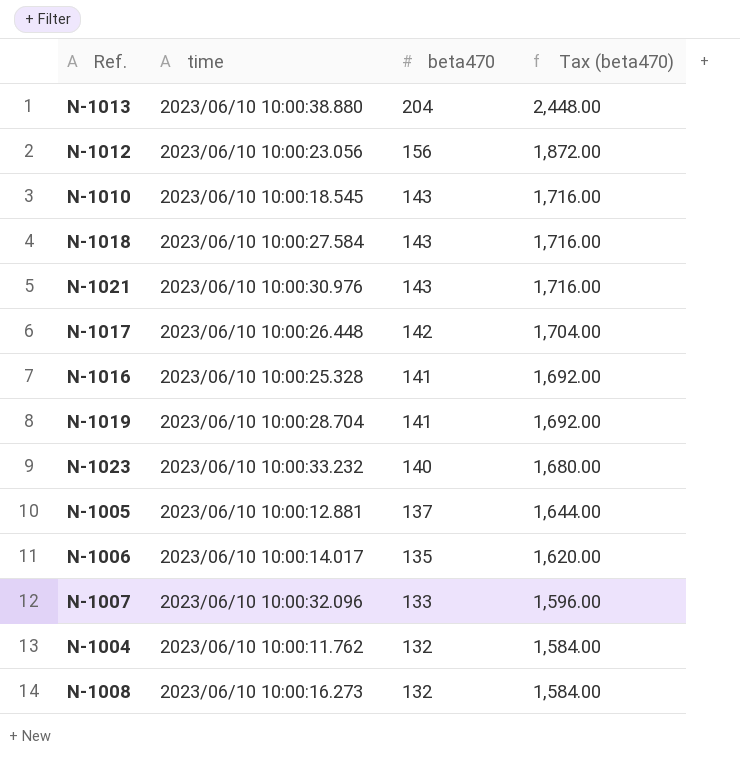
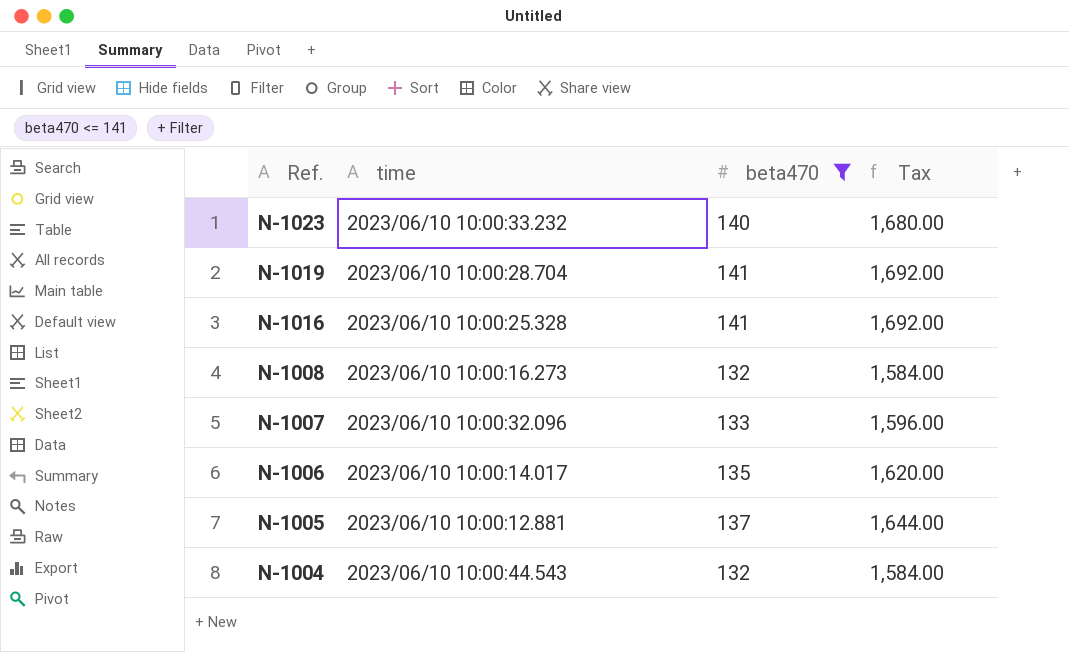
filter: none -> beta470 <= 141
row order: beta470 descending -> Ref. descending
column name: Tax (beta470) -> Tax
N-1004 | time: 2023/06/10 10:00:11.762 -> 2023/06/10 10:00:44.543

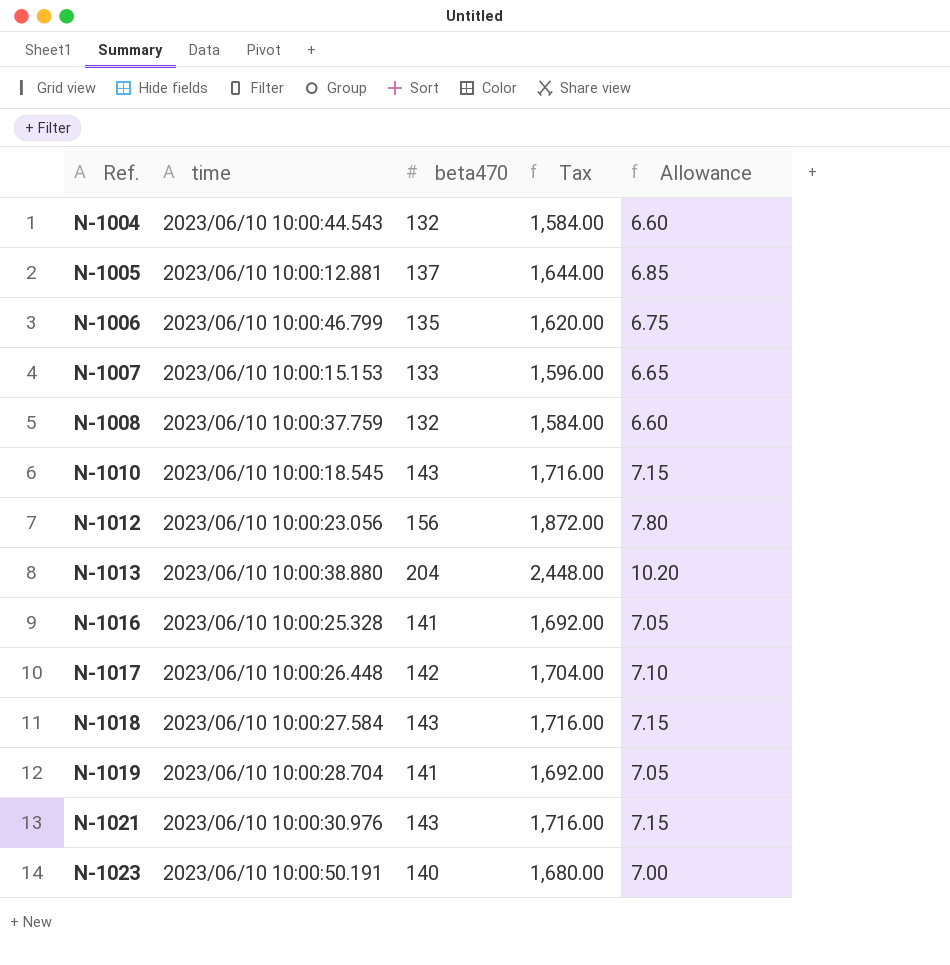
filter: beta470 <= 141 -> none
row order: Ref. descending -> Ref. ascending
column Allowance | formula: none -> [beta470] * 0.05
N-1006 | time: 2023/06/10 10:00:14.017 -> 2023/06/10 10:00:46.799
N-1007 | time: 2023/06/10 10:00:32.096 -> 2023/06/10 10:00:15.153
N-1008 | time: 2023/06/10 10:00:16.273 -> 2023/06/10 10:00:37.759
N-1023 | time: 2023/06/10 10:00:33.232 -> 2023/06/10 10:00:50.191

